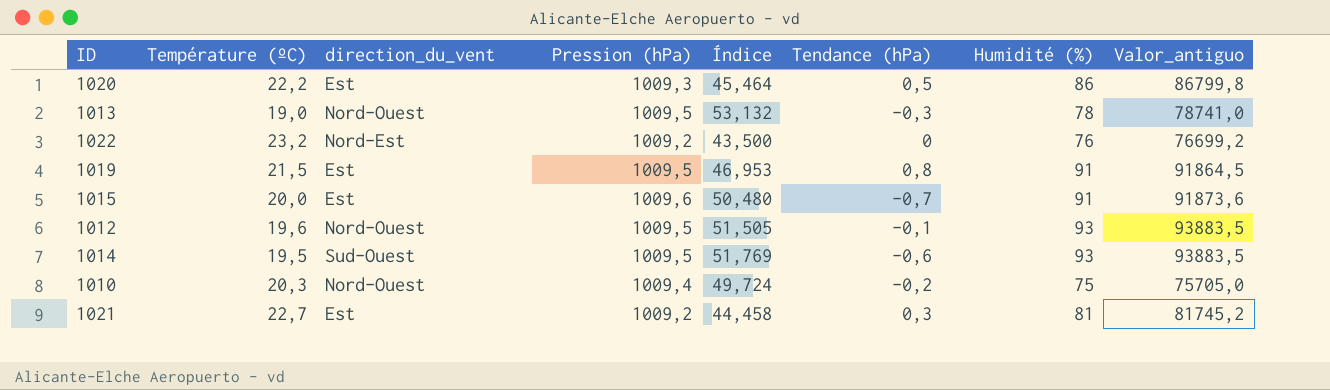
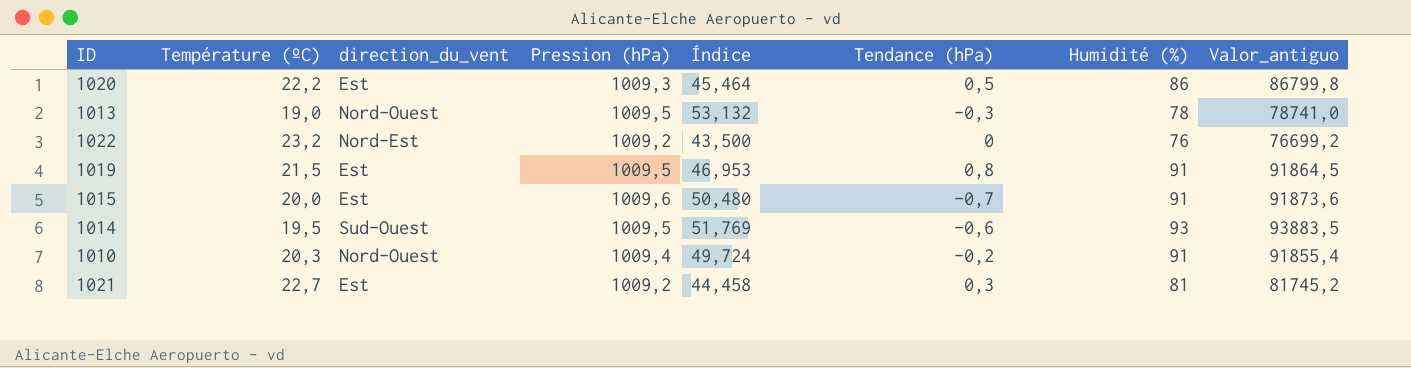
row 1012: 19,6 | Nord-Ouest | 1009,5 | 51,505 | -0,1 | 93 | 93883,5 -> none
1010 | Humidité (%): 75 -> 91
1010 | Valor_antiguo: 75705,0 -> 91855,4

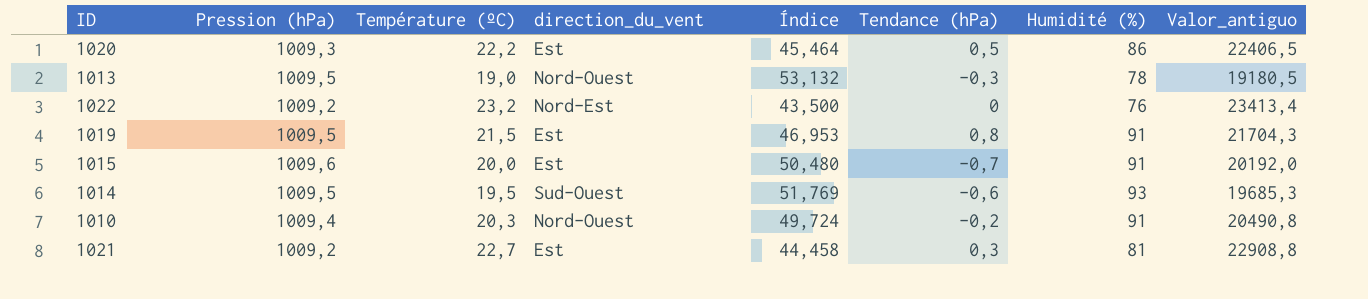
column Pression (hPa) | position: 4 -> 2
column Valor_antiguo | formula: [Pression (hPa)] * [Humidité (%)] -> [Pression (hPa)] * [Température (ºC)]

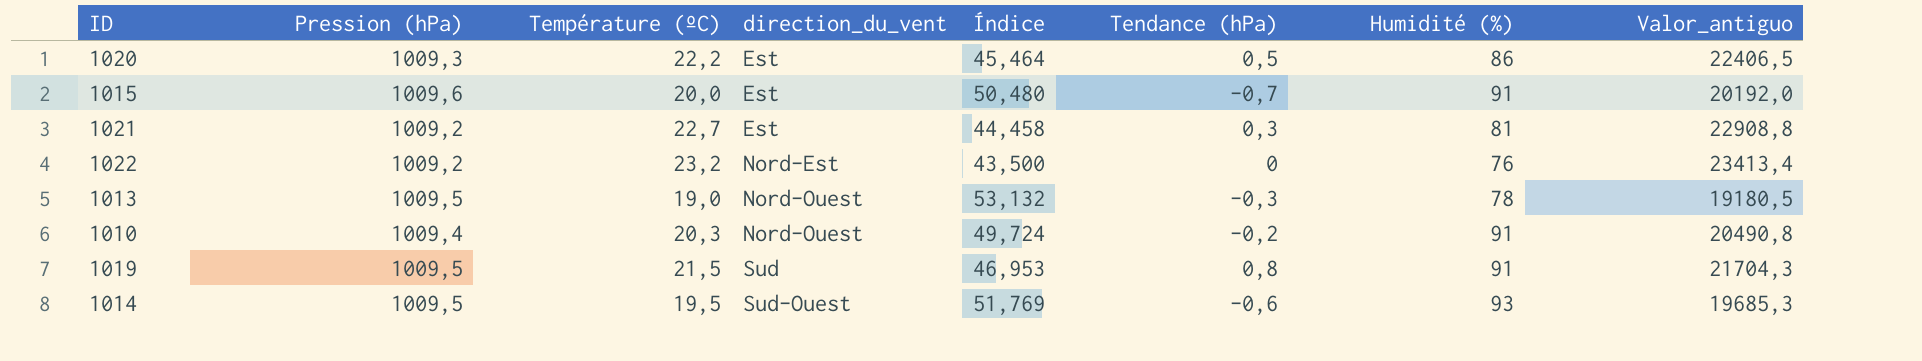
row order: none -> direction_du_vent ascending
1019 | direction_du_vent: Est -> Sud

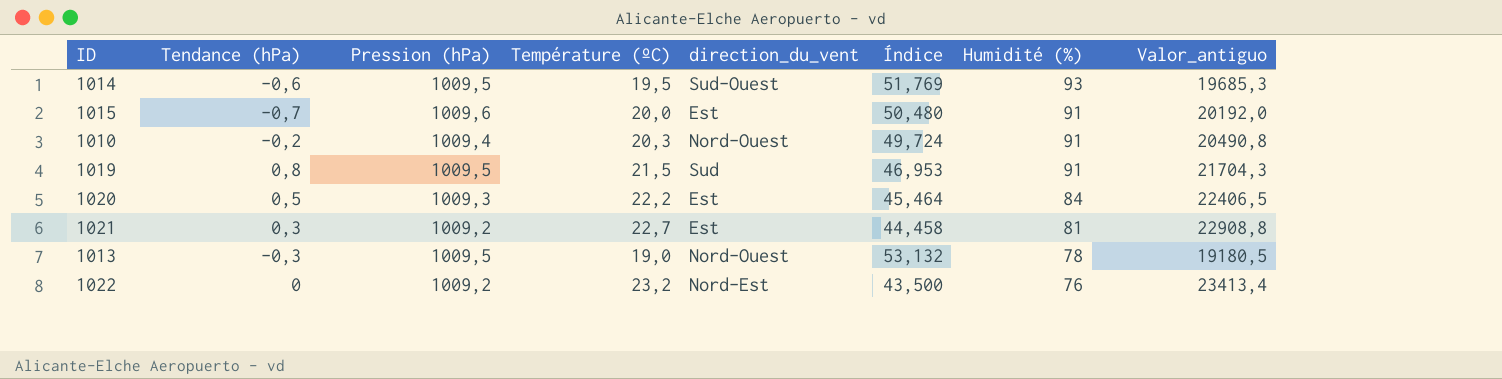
row order: direction_du_vent ascending -> Humidité (%) descending
column Tendance (hPa) | position: 6 -> 2
1020 | Humidité (%): 86 -> 84

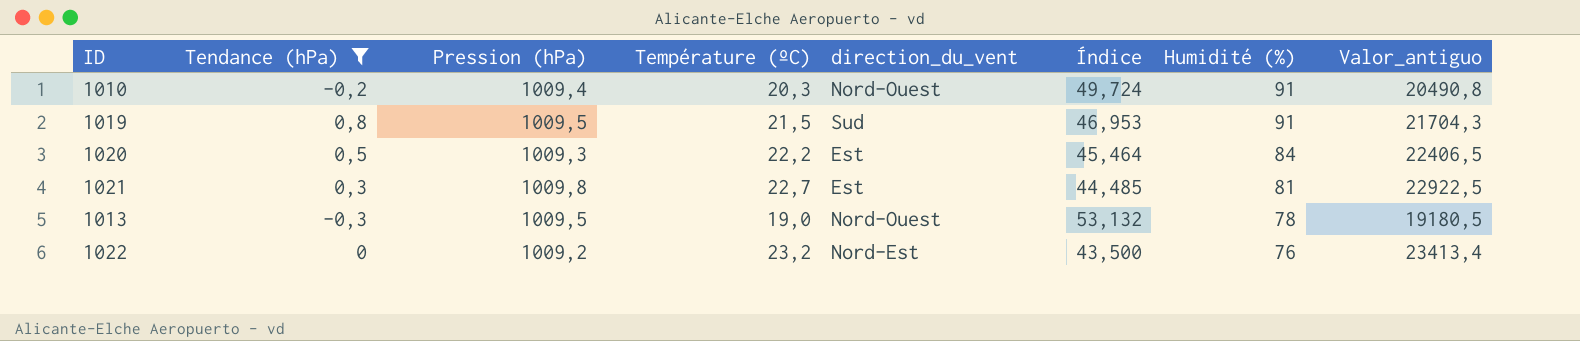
filter: none -> Tendance (hPa) >= -0,3
1021 | Pression (hPa): 1009,2 -> 1009,8
1021 | Índice: 44,458 -> 44,485
1021 | Valor_antiguo: 22908,8 -> 22922,5

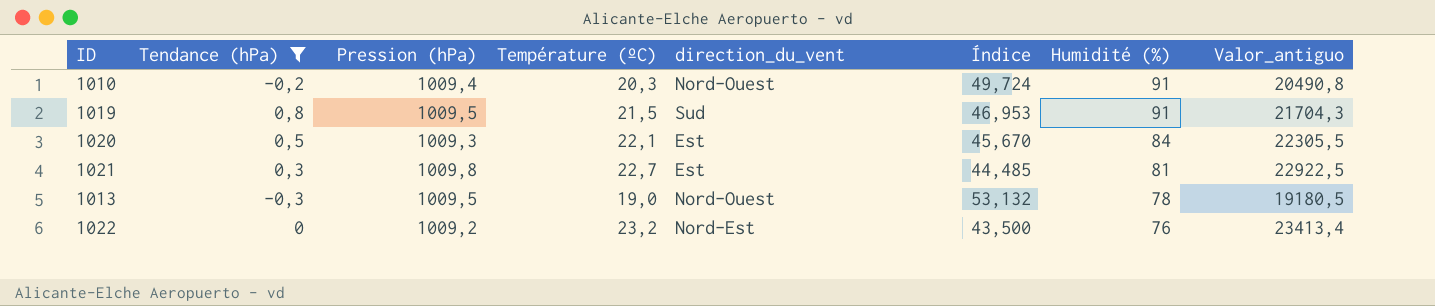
1020 | Température (ºC): 22,2 -> 22,1
1020 | Índice: 45,464 -> 45,670
1020 | Valor_antiguo: 22406,5 -> 22305,5

